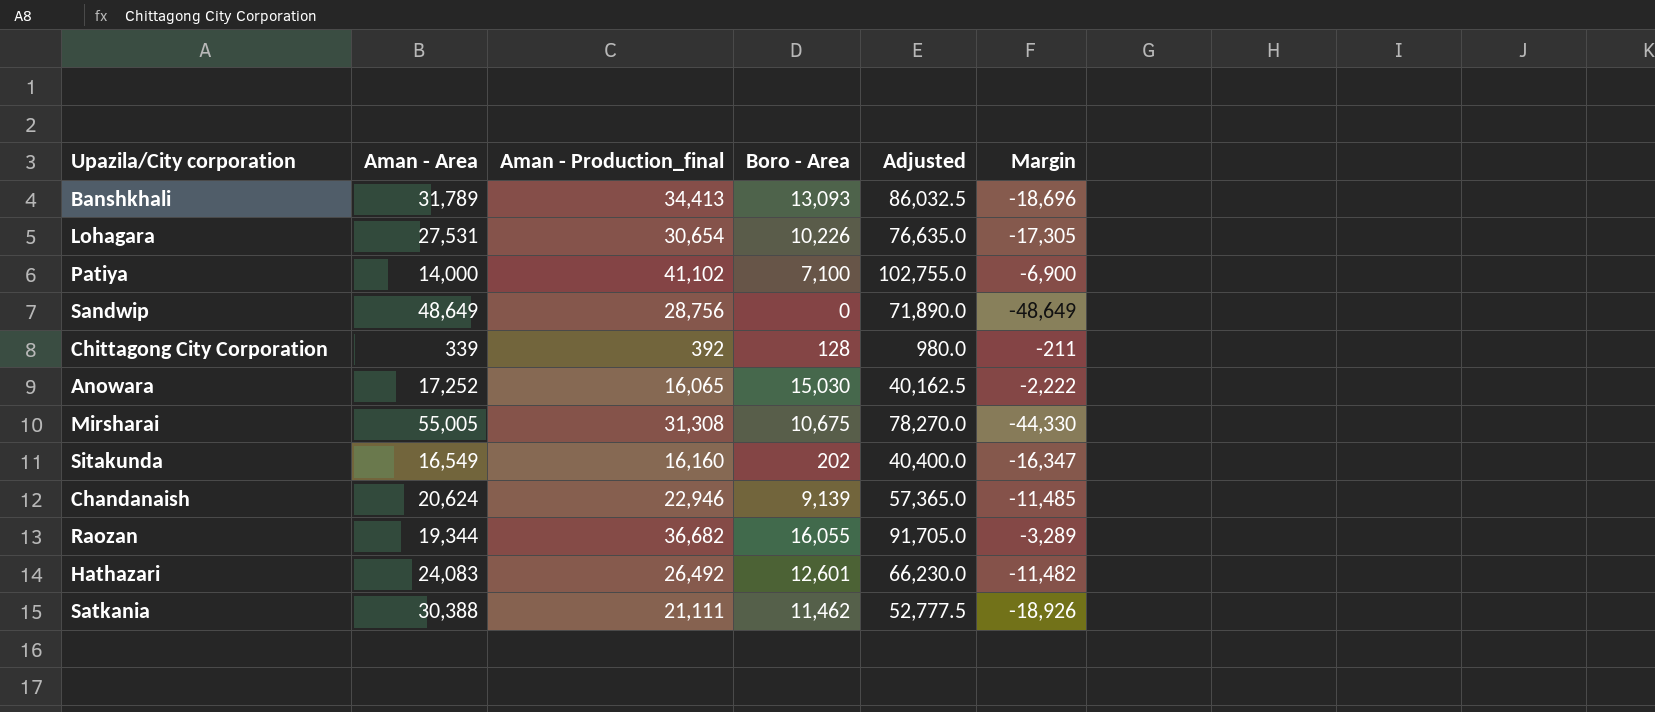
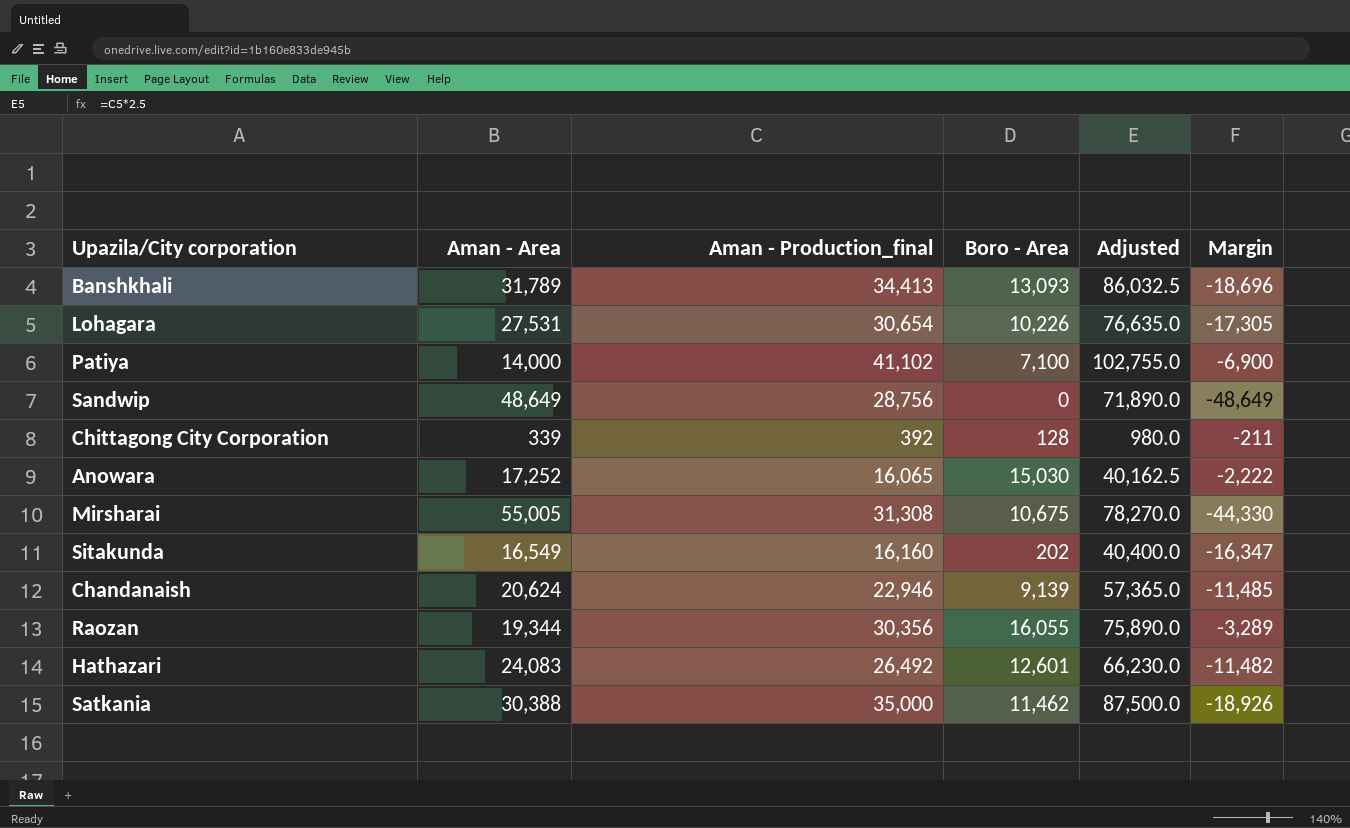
Raozan | Aman - Production_final: 36,682 -> 30,356
Raozan | Adjusted: 91,705.0 -> 75,890.0
Satkania | Aman - Production_final: 21,111 -> 35,000
Satkania | Adjusted: 52,777.5 -> 87,500.0

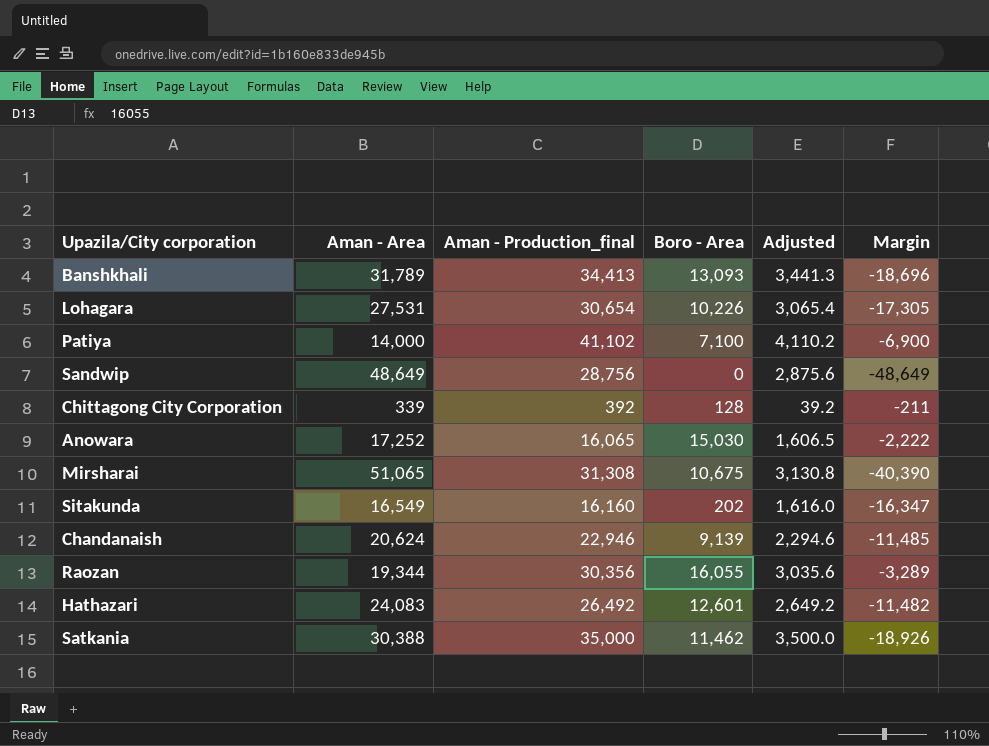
column Adjusted | formula: [Aman - Production_final] * 2.5 -> [Aman - Production_final] * 0.1
Mirsharai | Aman - Area: 55,005 -> 51,065
Mirsharai | Margin: -44,330 -> -40,390

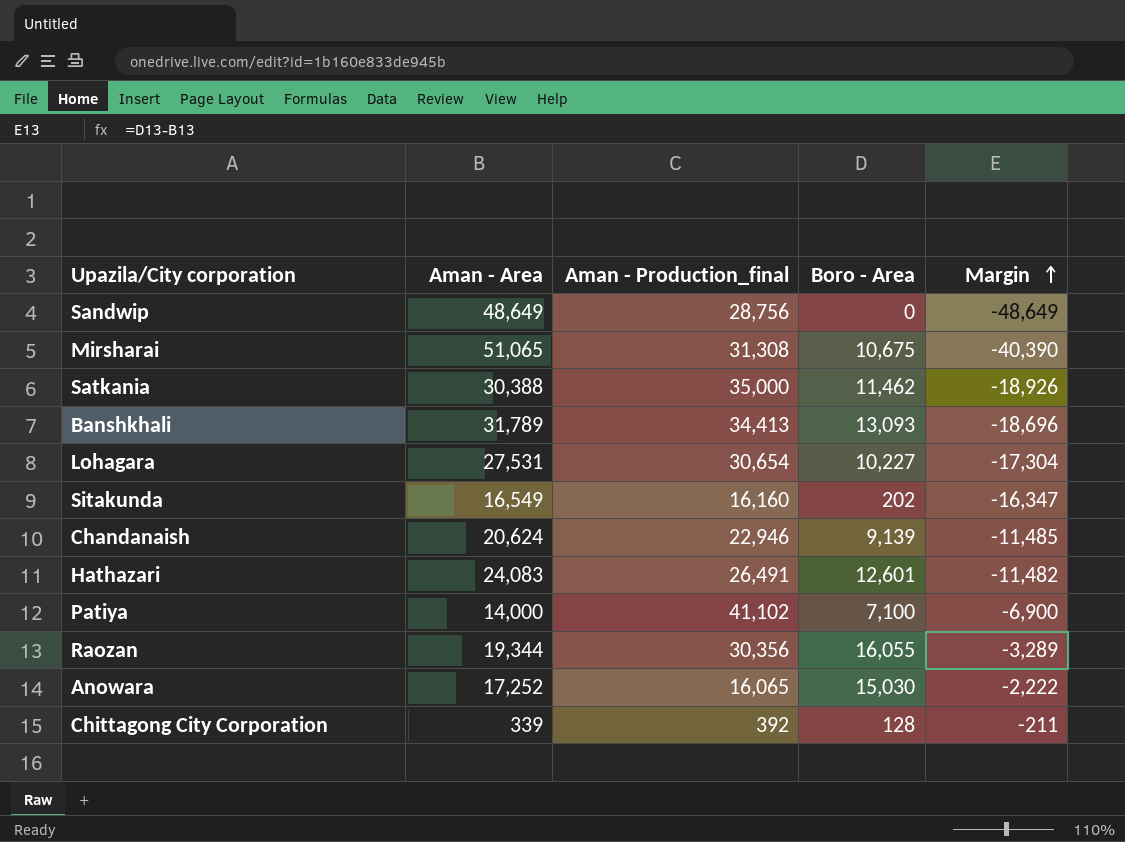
row order: none -> Margin ascending
column Adjusted | formula: [Aman - Production_final] * 0.1 -> none
Lohagara | Boro - Area: 10,226 -> 10,227
Lohagara | Margin: -17,305 -> -17,304
Hathazari | Aman - Production_final: 26,492 -> 26,491

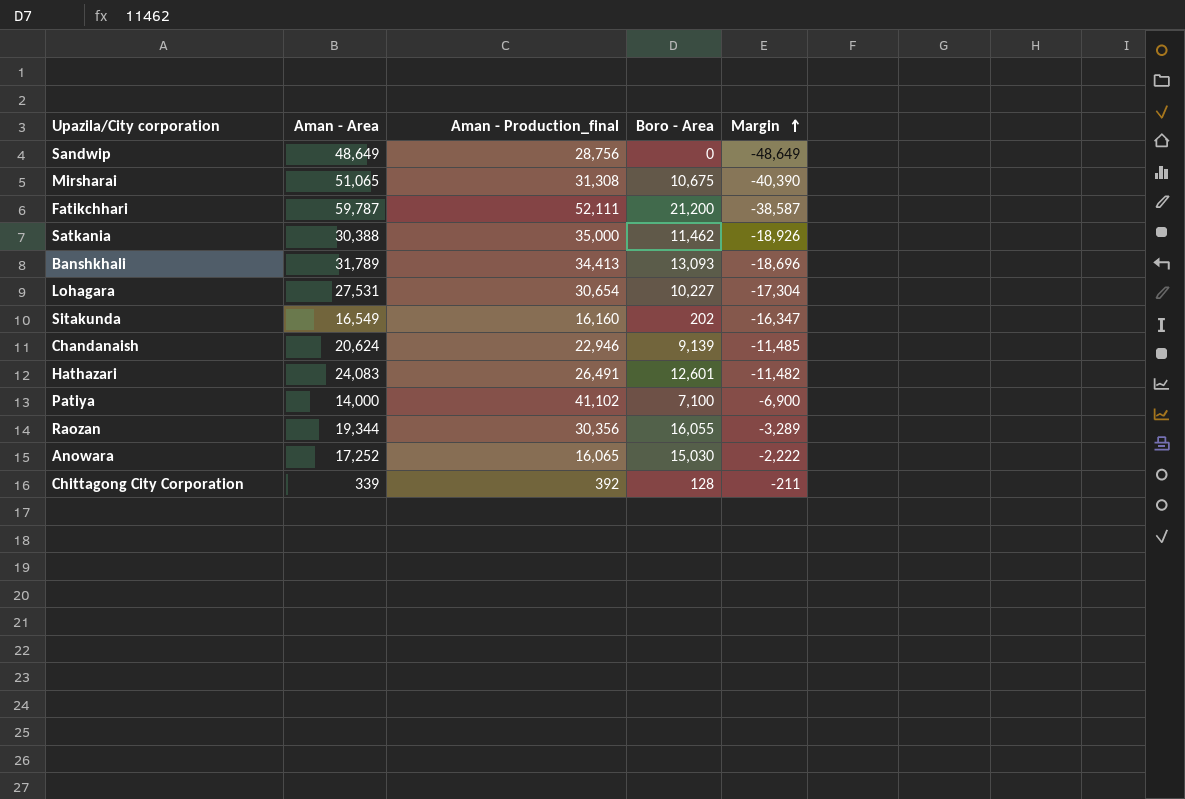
row Fatikchhari: none -> 59,787 | 52,111 | 21,200 | -38,587

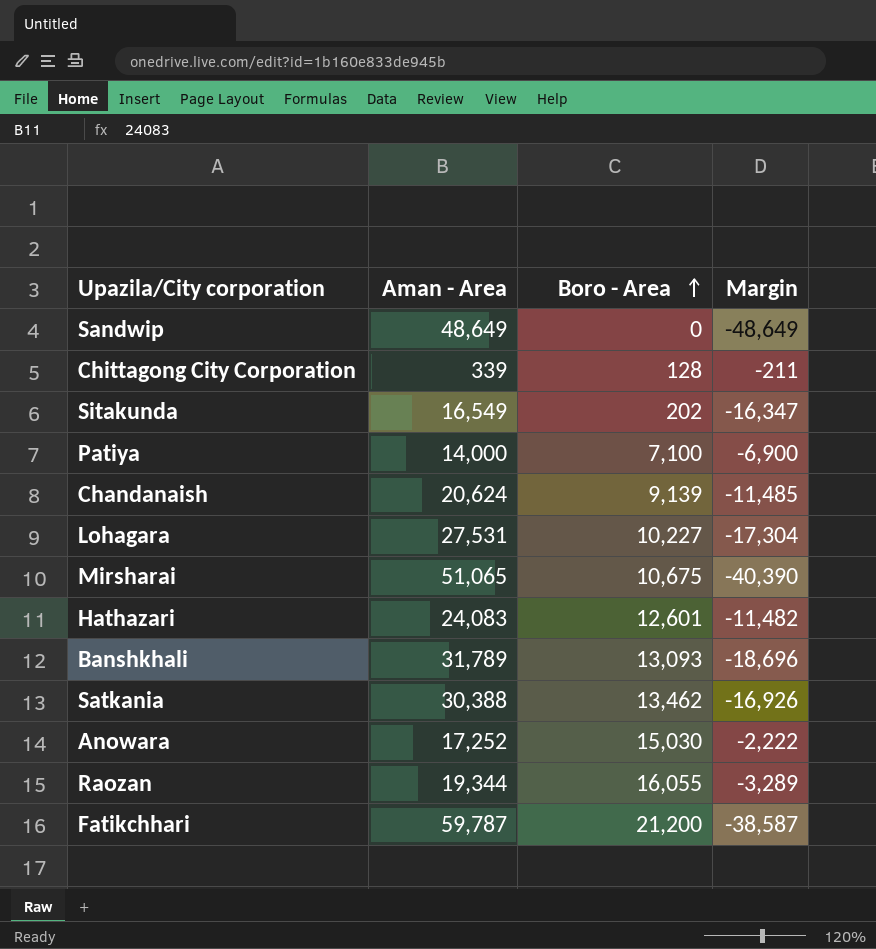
row order: Margin ascending -> Boro - Area ascending
column Aman - Production_final | position: 3 -> none
Satkania | Boro - Area: 11,462 -> 13,462
Satkania | Margin: -18,926 -> -16,926

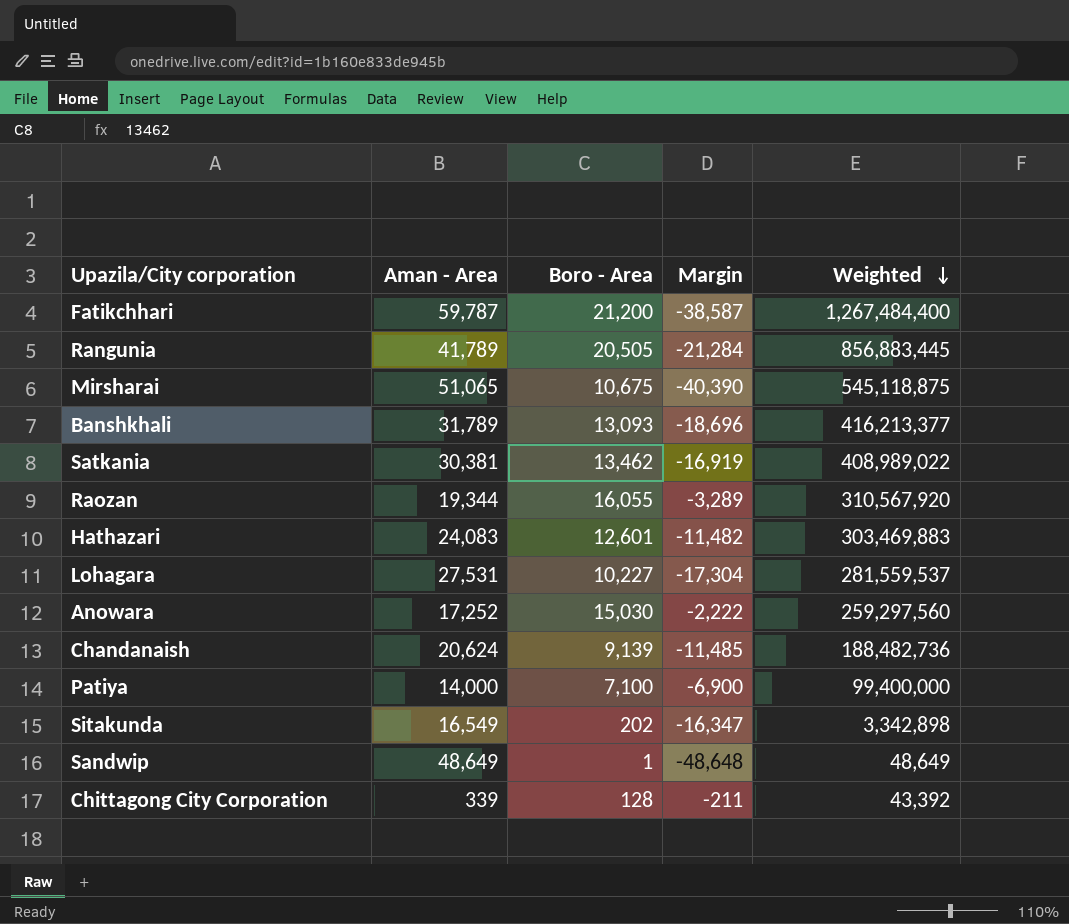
row order: Boro - Area ascending -> Weighted descending
column Weighted | formula: none -> [Aman - Area] * [Boro - Area]
row Rangunia: none -> 41,789 | 20,505 | -21,284 | 856,883,445
Satkania | Aman - Area: 30,388 -> 30,381
Satkania | Margin: -16,926 -> -16,919
Sandwip | Boro - Area: 0 -> 1
Sandwip | Margin: -48,649 -> -48,648

